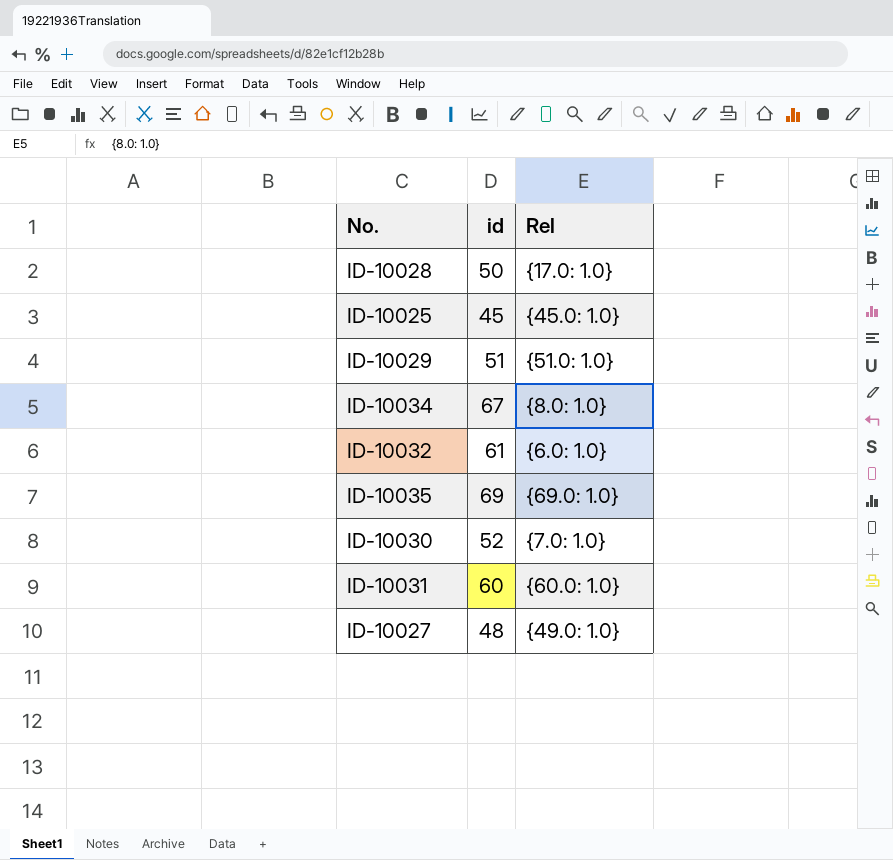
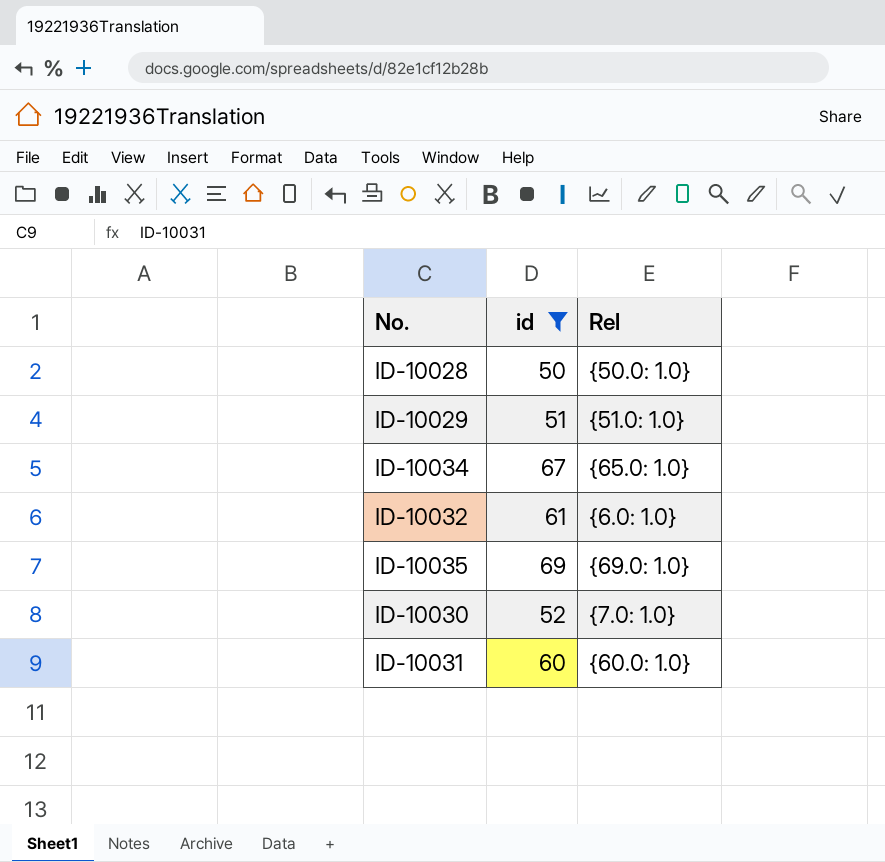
filter: none -> id >= 50
ID-10028 | Rel: {17.0: 1.0} -> {50.0: 1.0}
ID-10034 | Rel: {8.0: 1.0} -> {65.0: 1.0}

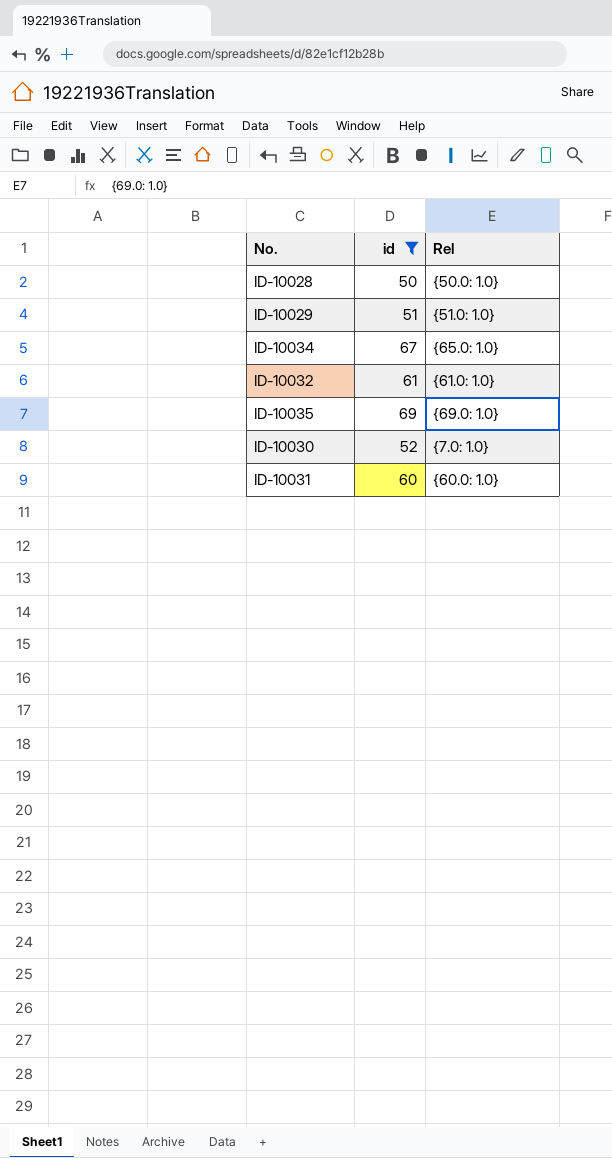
ID-10032 | Rel: {6.0: 1.0} -> {61.0: 1.0}

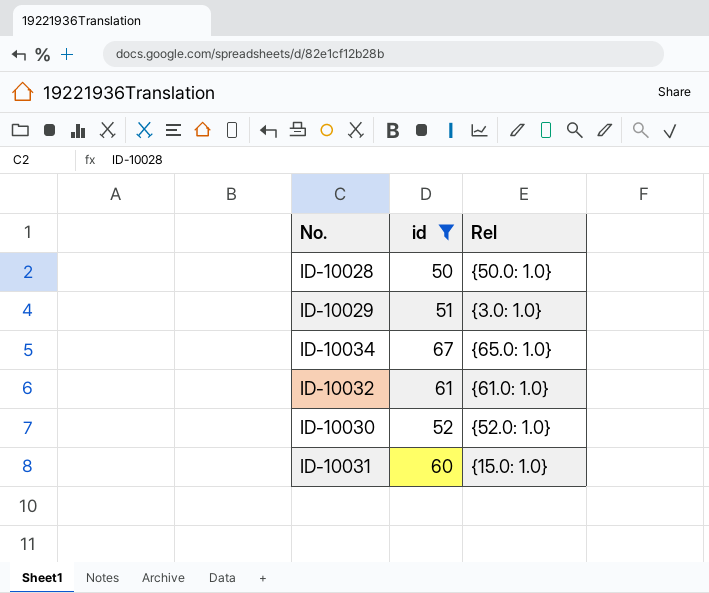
row ID-10035: 69 | {69.0: 1.0} -> none
ID-10029 | Rel: {51.0: 1.0} -> {3.0: 1.0}
ID-10030 | Rel: {7.0: 1.0} -> {52.0: 1.0}
ID-10031 | Rel: {60.0: 1.0} -> {15.0: 1.0}

